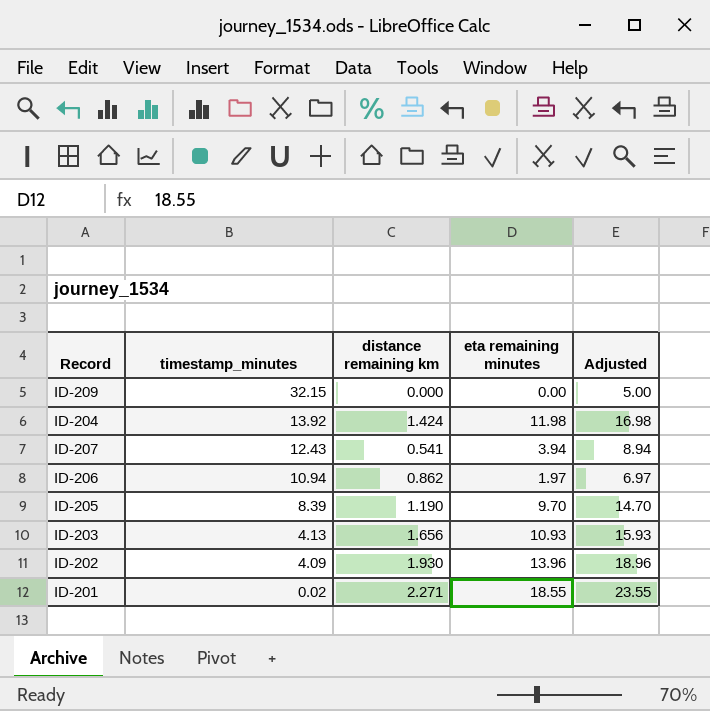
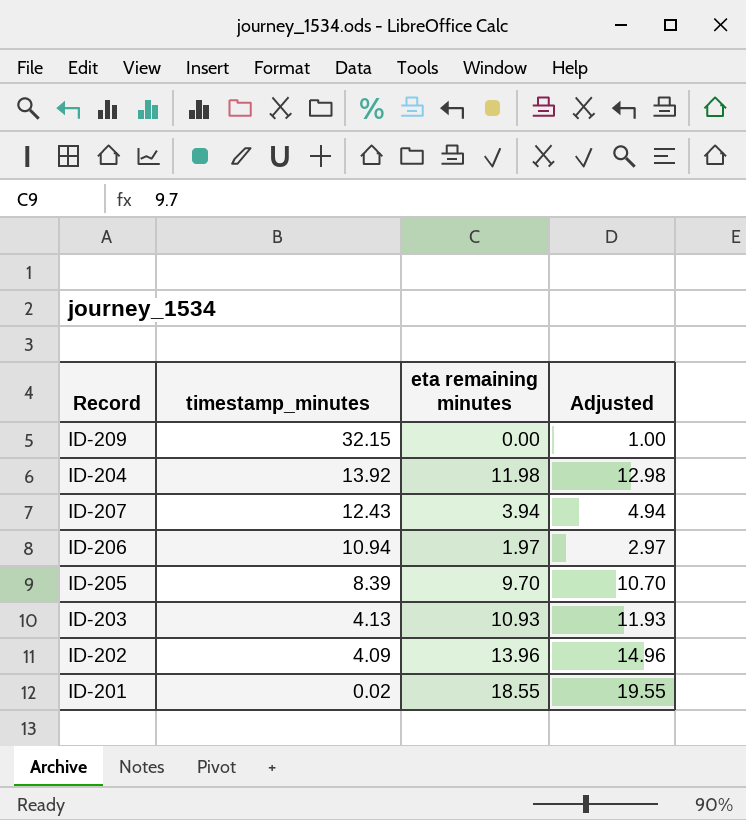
column distance remaining km | position: 3 -> none
column Adjusted | formula: [eta remaining minutes] + 5 -> [eta remaining minutes] + 1

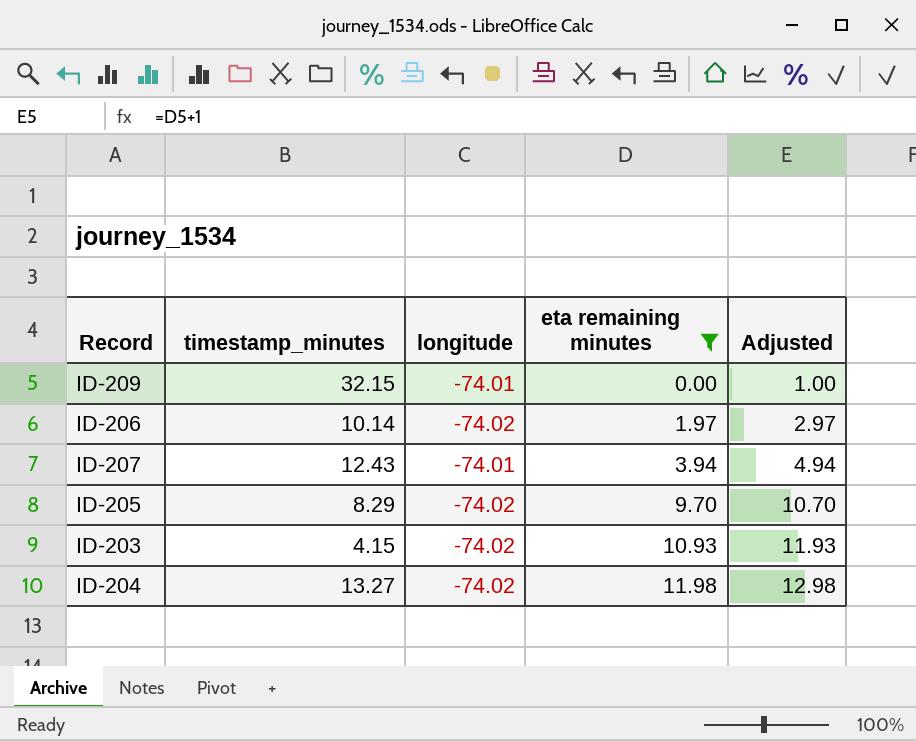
filter: none -> eta remaining minutes <= 11.98
row order: timestamp_minutes descending -> eta remaining minutes ascending
column longitude | position: none -> 3
ID-206 | timestamp_minutes: 10.94 -> 10.14
ID-205 | timestamp_minutes: 8.39 -> 8.29
ID-203 | timestamp_minutes: 4.13 -> 4.15
ID-204 | timestamp_minutes: 13.92 -> 13.27

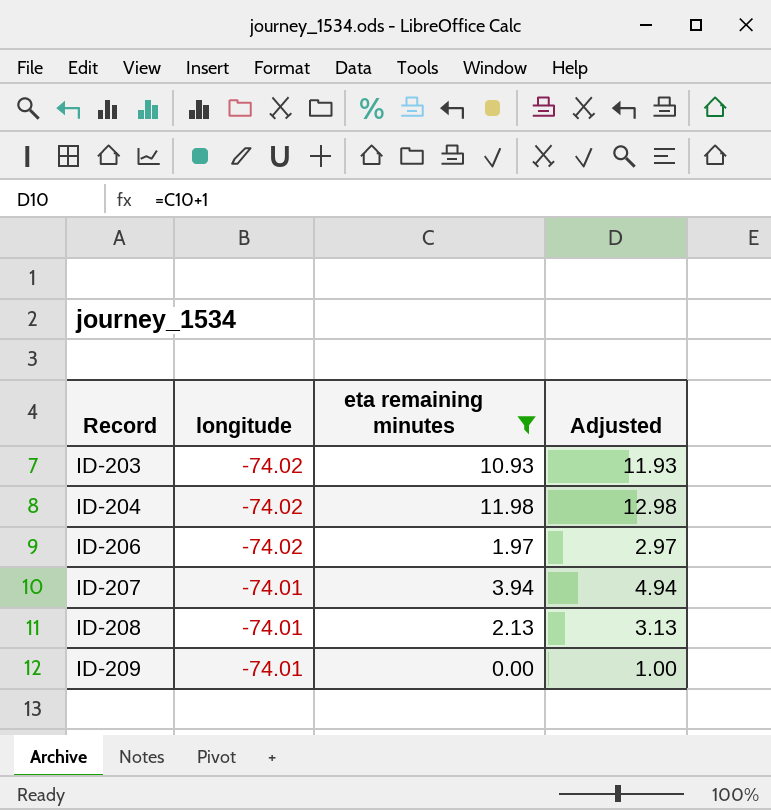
row order: eta remaining minutes ascending -> Record ascending
column timestamp_minutes | position: 2 -> none
row ID-205: 8.29 | -74.02 | 9.70 | 10.70 -> none
row ID-208: none -> -74.01 | 2.13 | 3.13

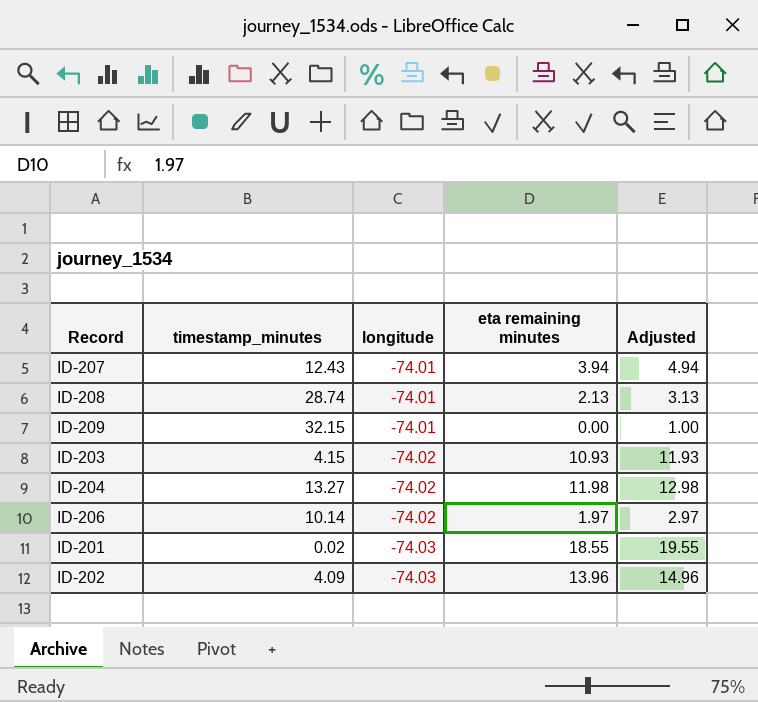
filter: eta remaining minutes <= 11.98 -> none
row order: Record ascending -> longitude descending
column timestamp_minutes | position: none -> 2

